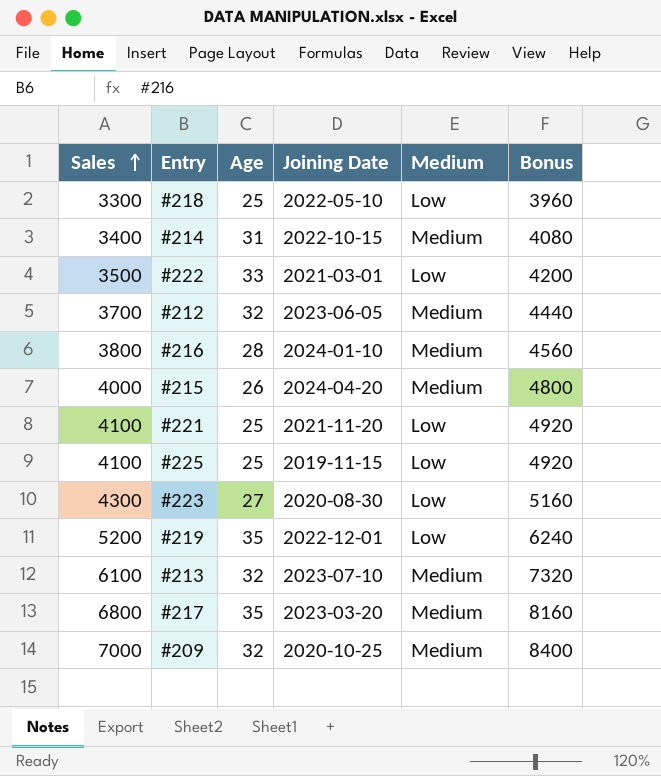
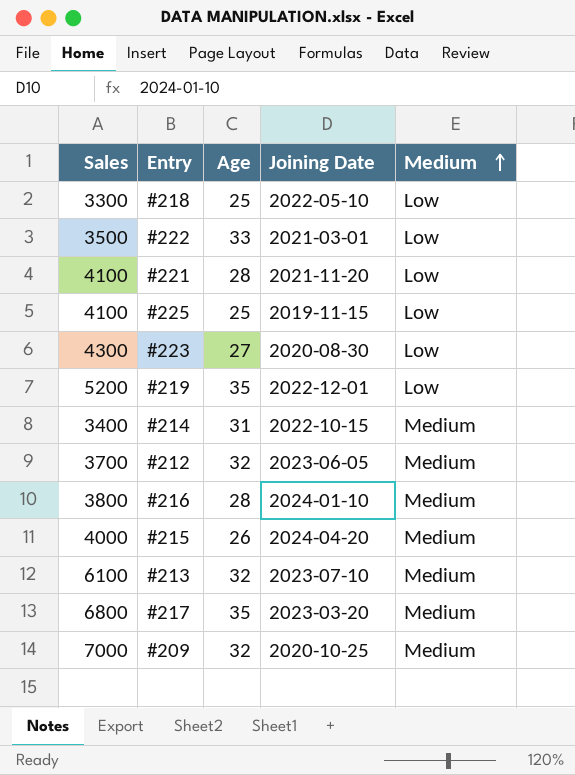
row order: Sales ascending -> Medium ascending
column Bonus | formula: [Sales] * 1.2 -> none
#221 | Age: 25 -> 28

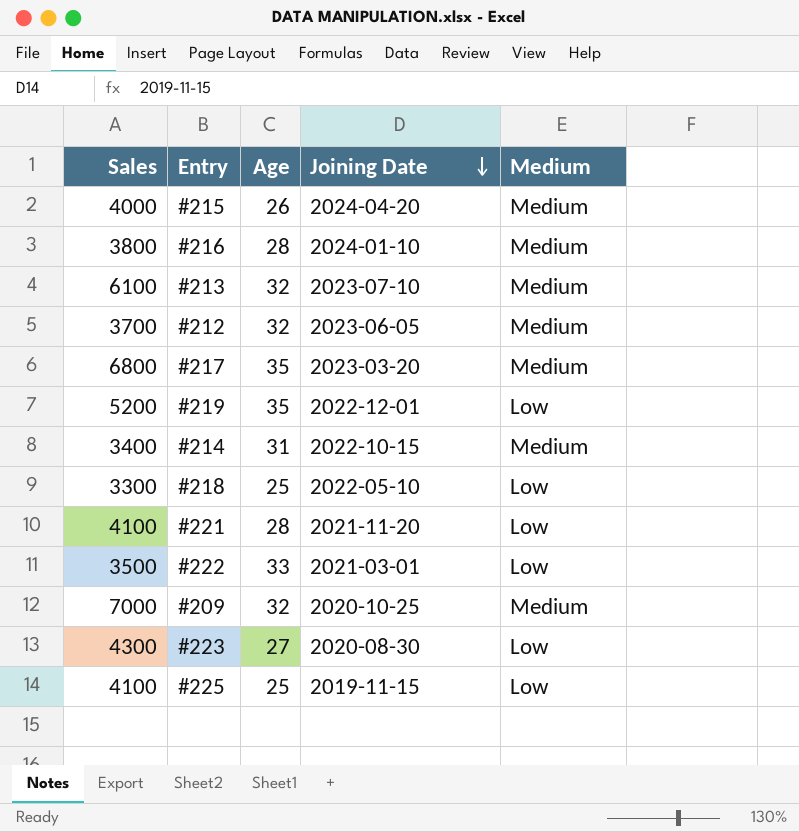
row order: Medium ascending -> Joining Date descending

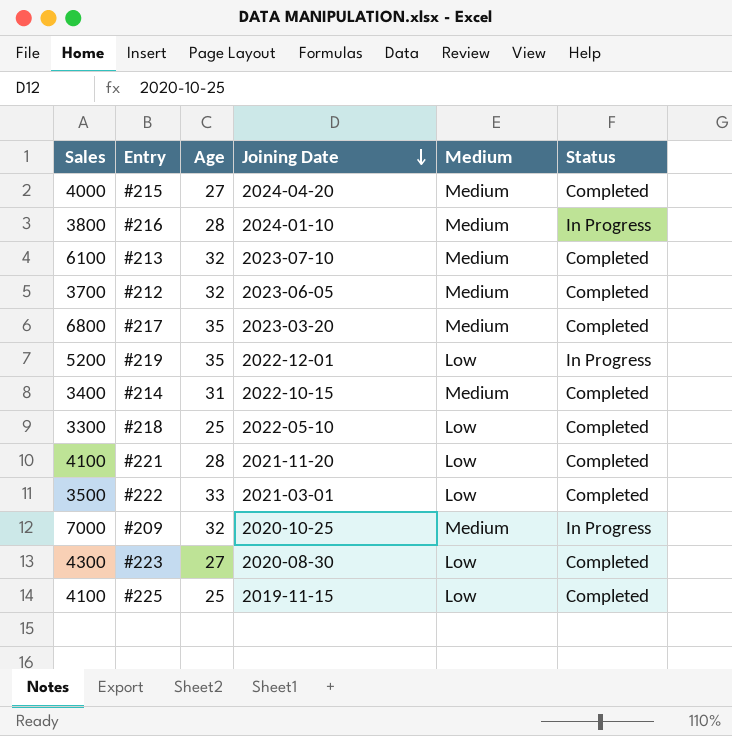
column Status | position: none -> 6
#215 | Age: 26 -> 27

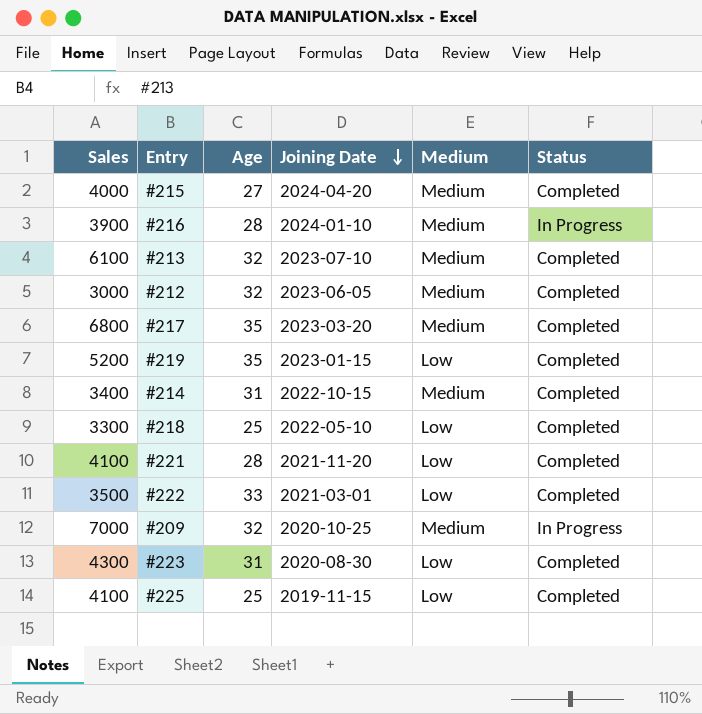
#216 | Sales: 3800 -> 3900
#212 | Sales: 3700 -> 3000
#219 | Joining Date: 2022-12-01 -> 2023-01-15
#219 | Status: In Progress -> Completed
#223 | Age: 27 -> 31

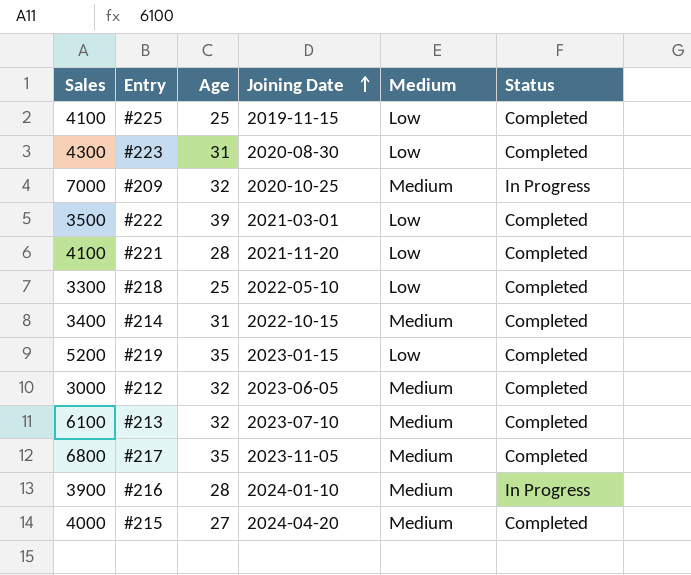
row order: Joining Date descending -> Joining Date ascending
#222 | Age: 33 -> 39
#217 | Joining Date: 2023-03-20 -> 2023-11-05

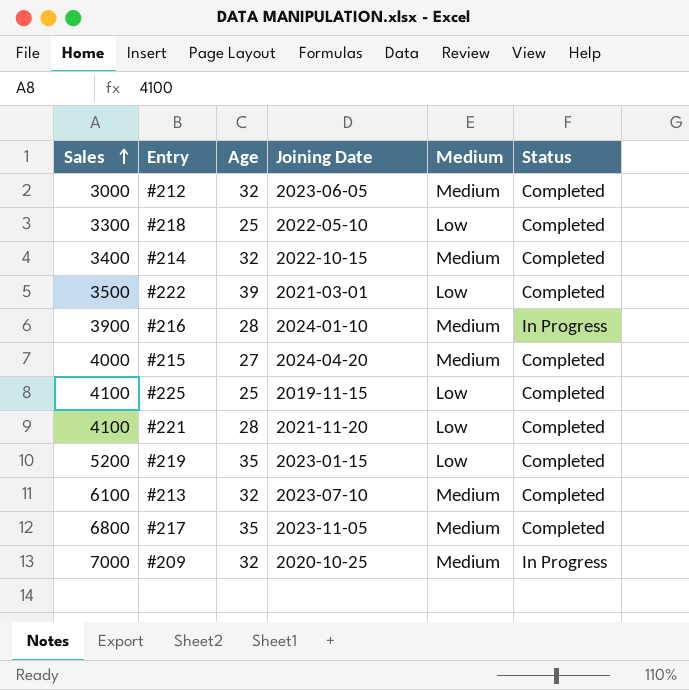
row order: Joining Date ascending -> Sales ascending
row #223: 4300 | 31 | 2020-08-30 | Low | Completed -> none
#214 | Age: 31 -> 32

